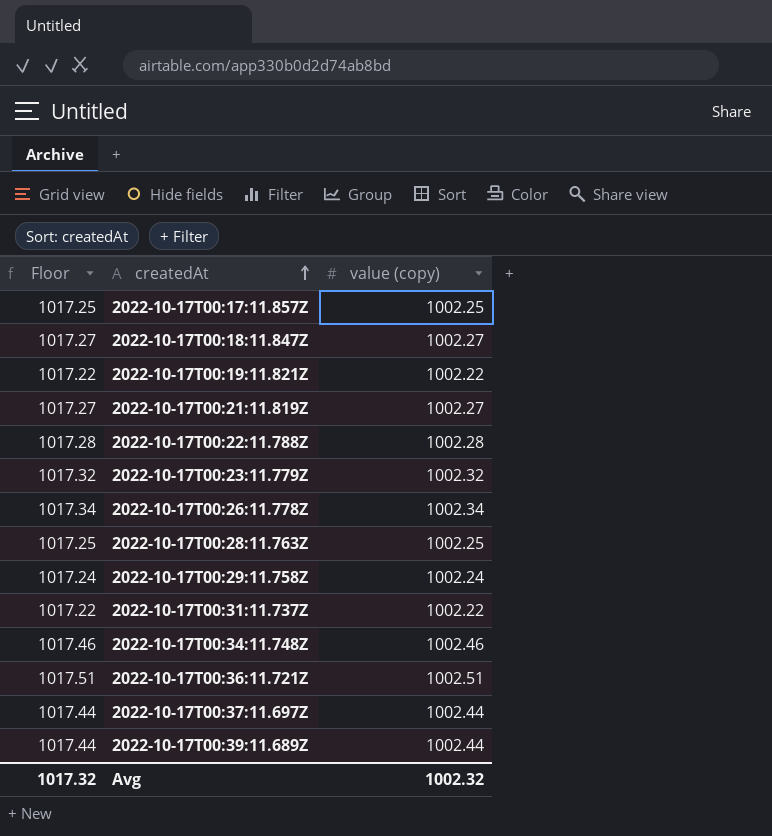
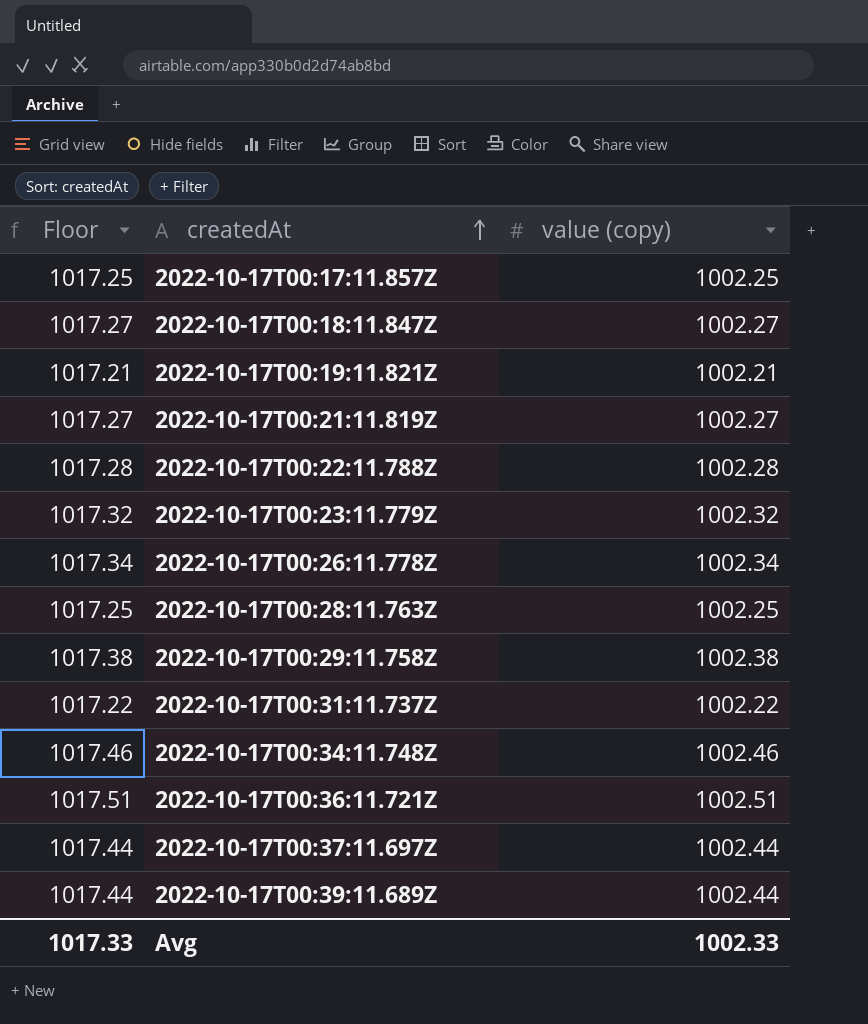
2022-10-17T00:19:11.821Z | Floor: 1017.22 -> 1017.21
2022-10-17T00:19:11.821Z | value (copy): 1002.22 -> 1002.21
2022-10-17T00:29:11.758Z | Floor: 1017.24 -> 1017.38
2022-10-17T00:29:11.758Z | value (copy): 1002.24 -> 1002.38
Avg | Floor: 1017.32 -> 1017.33
Avg | value (copy): 1002.32 -> 1002.33

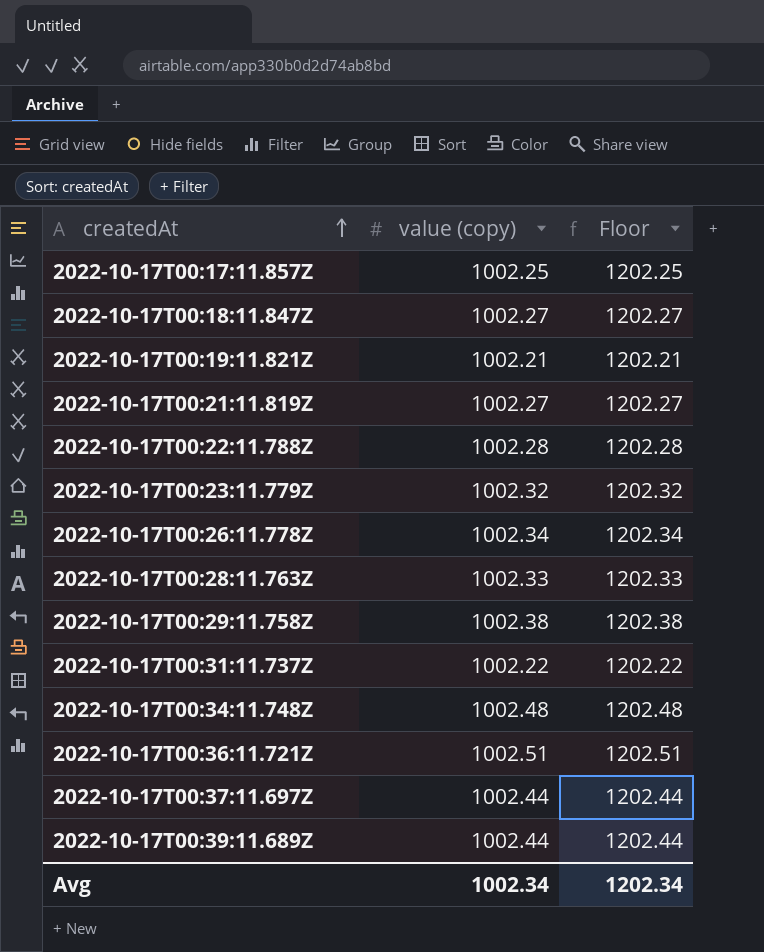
column Floor | formula: [value (copy)] + 15 -> [value (copy)] + 200
column Floor | position: 1 -> 3
2022-10-17T00:28:11.763Z | value (copy): 1002.25 -> 1002.33
2022-10-17T00:34:11.748Z | value (copy): 1002.46 -> 1002.48
Avg | value (copy): 1002.33 -> 1002.34
Avg | Floor: 1017.33 -> 1202.34

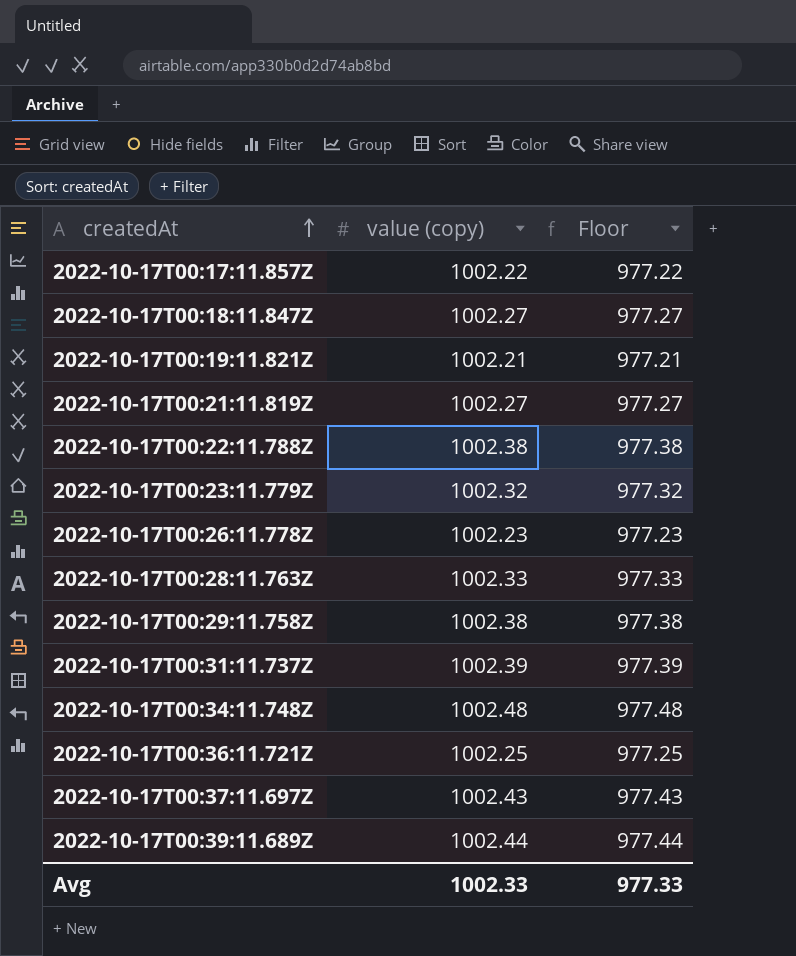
column Floor | formula: [value (copy)] + 200 -> [value (copy)] - 25
2022-10-17T00:17:11.857Z | value (copy): 1002.25 -> 1002.22
2022-10-17T00:22:11.788Z | value (copy): 1002.28 -> 1002.38
2022-10-17T00:26:11.778Z | value (copy): 1002.34 -> 1002.23
2022-10-17T00:31:11.737Z | value (copy): 1002.22 -> 1002.39
2022-10-17T00:36:11.721Z | value (copy): 1002.51 -> 1002.25
2022-10-17T00:37:11.697Z | value (copy): 1002.44 -> 1002.43
Avg | value (copy): 1002.34 -> 1002.33
Avg | Floor: 1202.34 -> 977.33

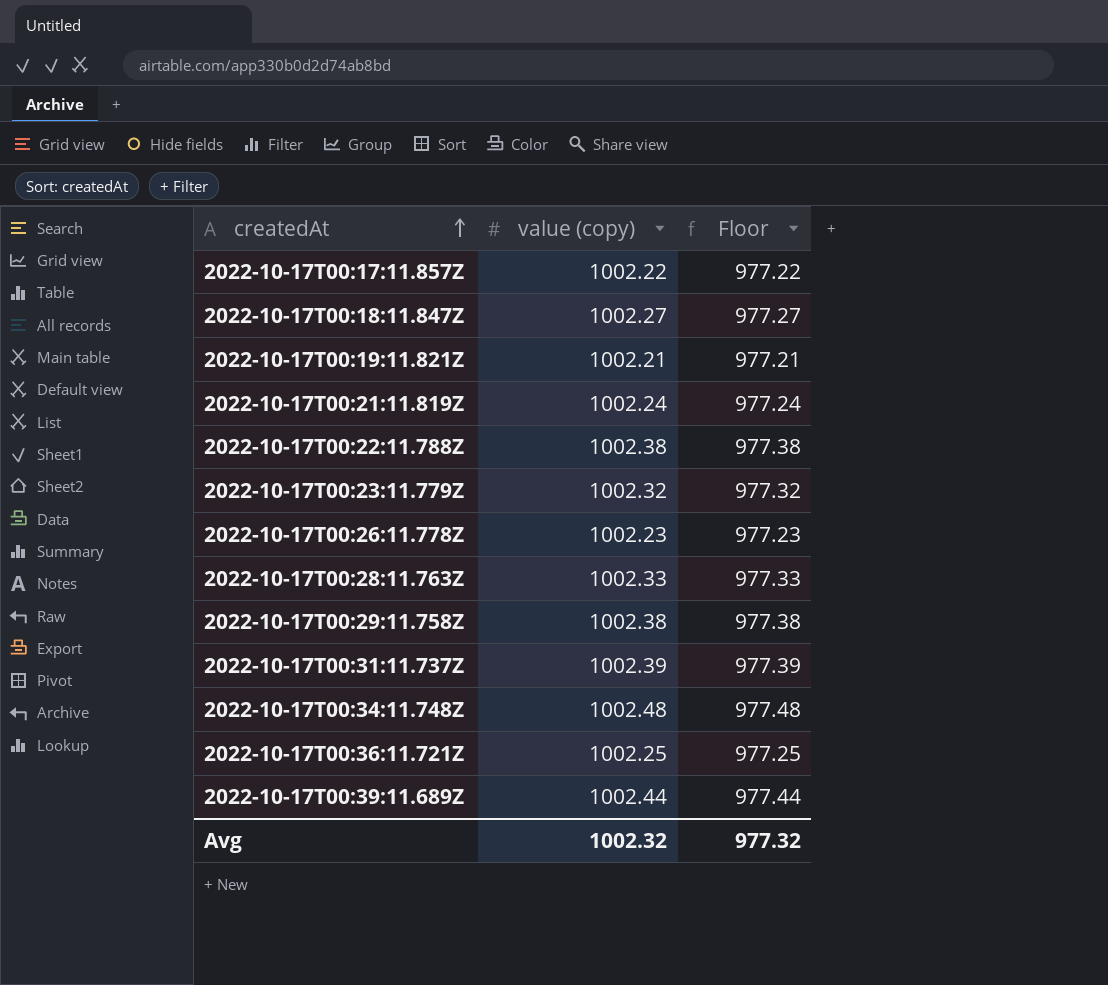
row 2022-10-17T00:37:11.697Z: 1002.43 | 977.43 -> none
2022-10-17T00:21:11.819Z | value (copy): 1002.27 -> 1002.24
2022-10-17T00:21:11.819Z | Floor: 977.27 -> 977.24
Avg | value (copy): 1002.33 -> 1002.32
Avg | Floor: 977.33 -> 977.32

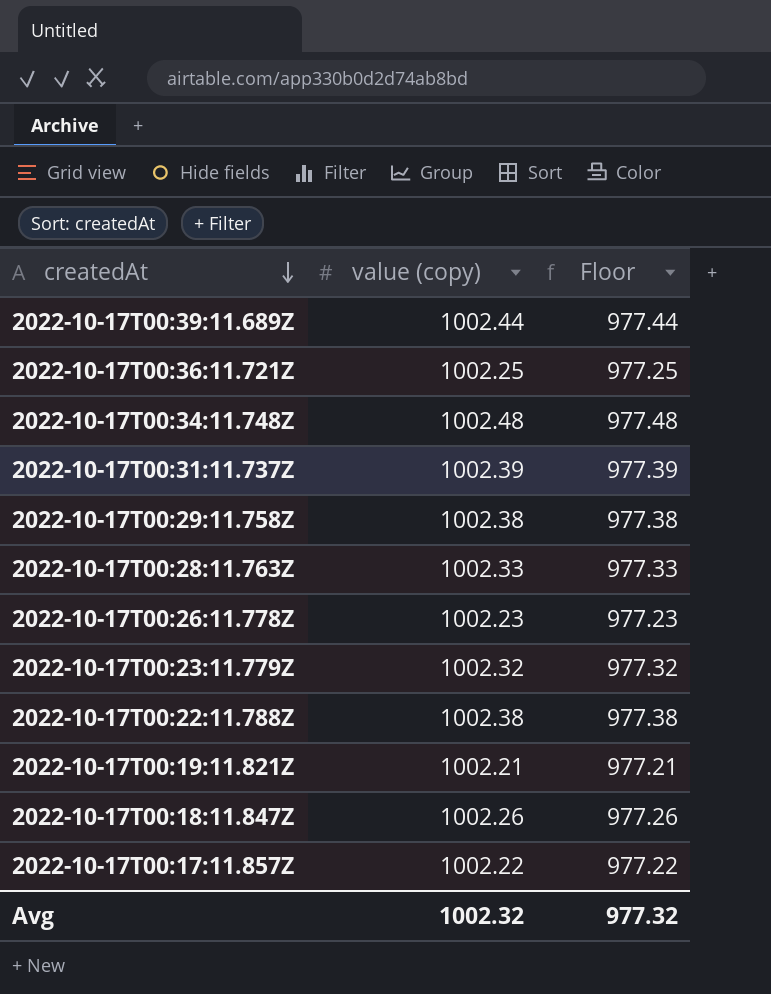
row order: createdAt ascending -> createdAt descending
row 2022-10-17T00:21:11.819Z: 1002.24 | 977.24 -> none
2022-10-17T00:18:11.847Z | value (copy): 1002.27 -> 1002.26
2022-10-17T00:18:11.847Z | Floor: 977.27 -> 977.26

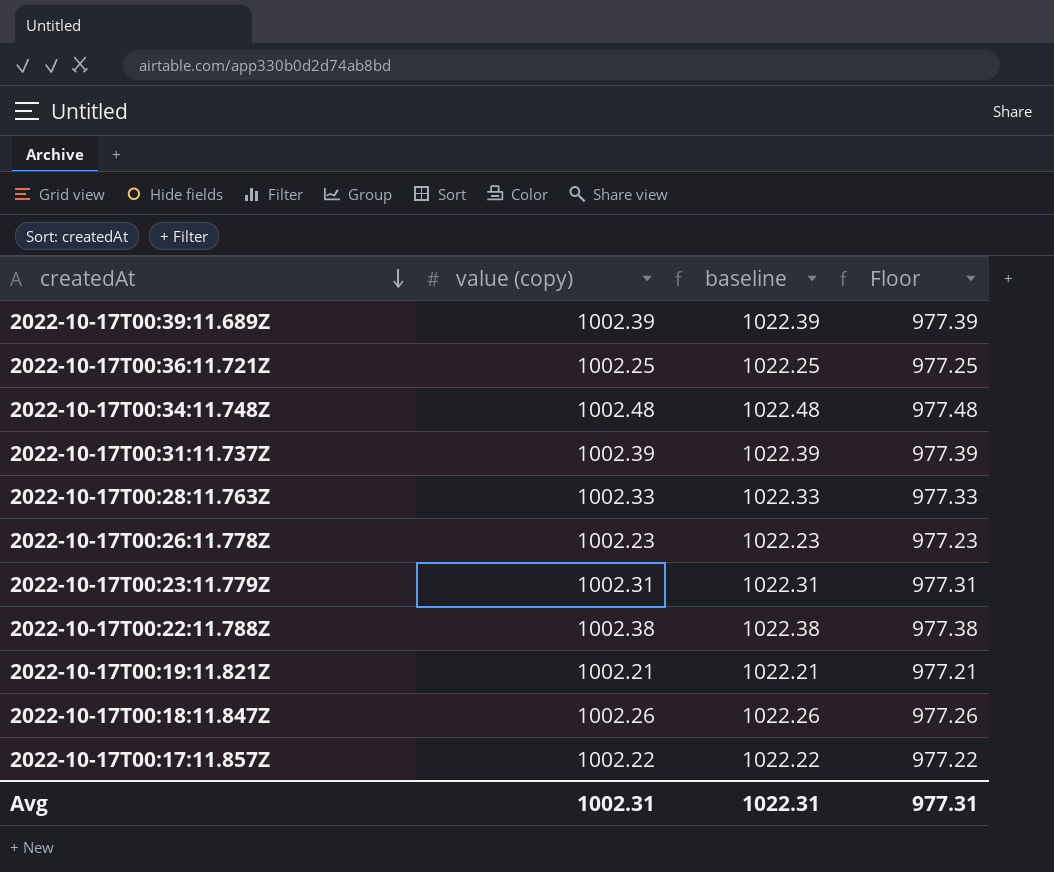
column baseline | formula: none -> [value (copy)] + 20
row 2022-10-17T00:29:11.758Z: 1002.38 | 977.38 -> none
2022-10-17T00:39:11.689Z | value (copy): 1002.44 -> 1002.39
2022-10-17T00:39:11.689Z | Floor: 977.44 -> 977.39
2022-10-17T00:23:11.779Z | value (copy): 1002.32 -> 1002.31
2022-10-17T00:23:11.779Z | Floor: 977.32 -> 977.31
Avg | value (copy): 1002.32 -> 1002.31
Avg | Floor: 977.32 -> 977.31

